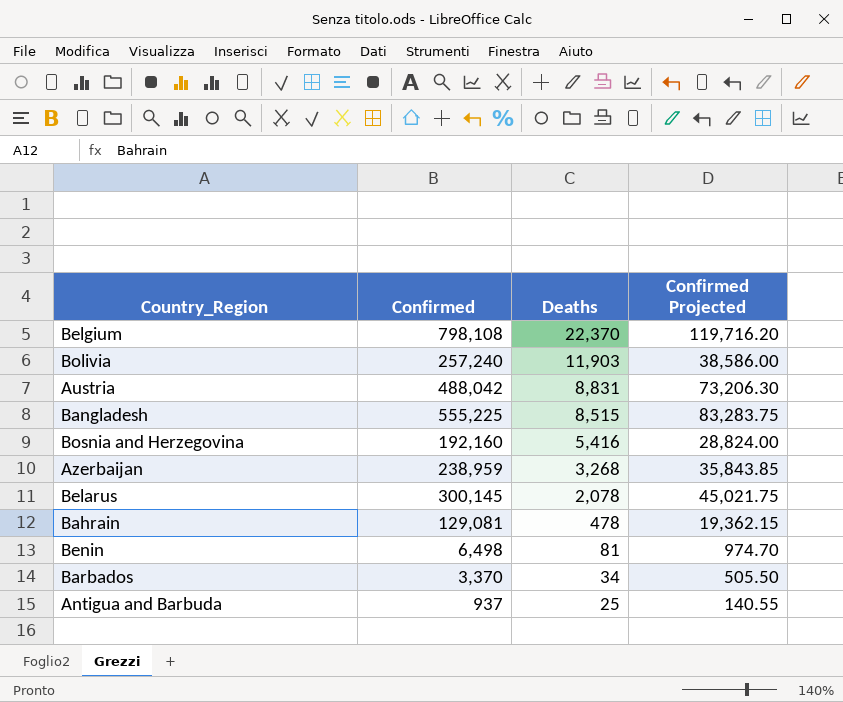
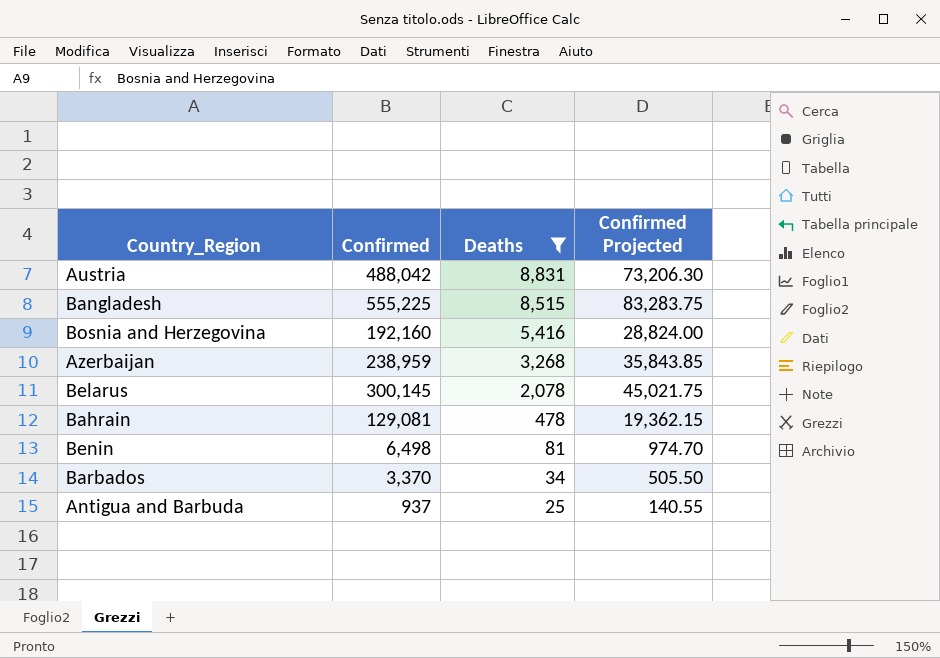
filter: none -> Deaths <= 8,831

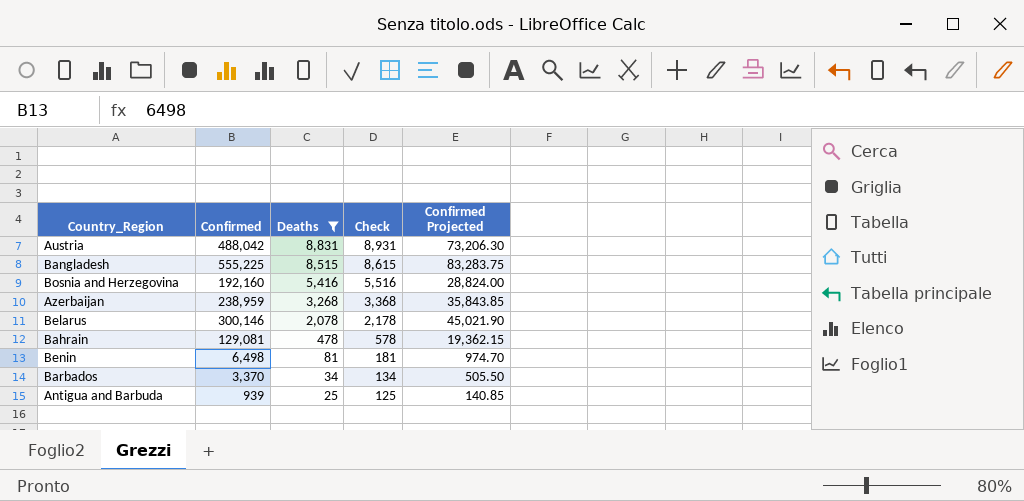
column Check | formula: none -> [Deaths] + 100
Belarus | Confirmed: 300,145 -> 300,146
Belarus | Confirmed Projected: 45,021.75 -> 45,021.90
Antigua and Barbuda | Confirmed: 937 -> 939
Antigua and Barbuda | Confirmed Projected: 140.55 -> 140.85

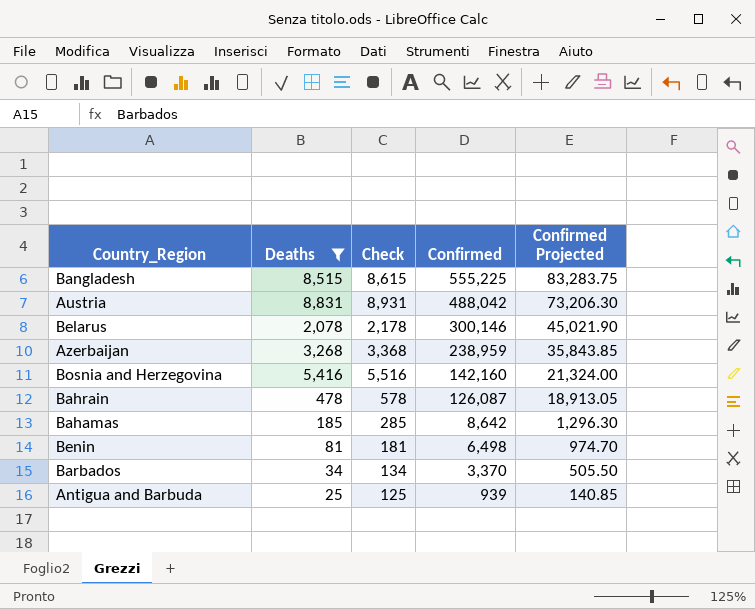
row order: Deaths descending -> Confirmed descending
column Confirmed | position: 2 -> 4
Bosnia and Herzegovina | Confirmed: 192,160 -> 142,160
Bosnia and Herzegovina | Confirmed Projected: 28,824.00 -> 21,324.00
Bahrain | Confirmed: 129,081 -> 126,087
Bahrain | Confirmed Projected: 19,362.15 -> 18,913.05
row Bahamas: none -> 185 | 285 | 8,642 | 1,296.30

